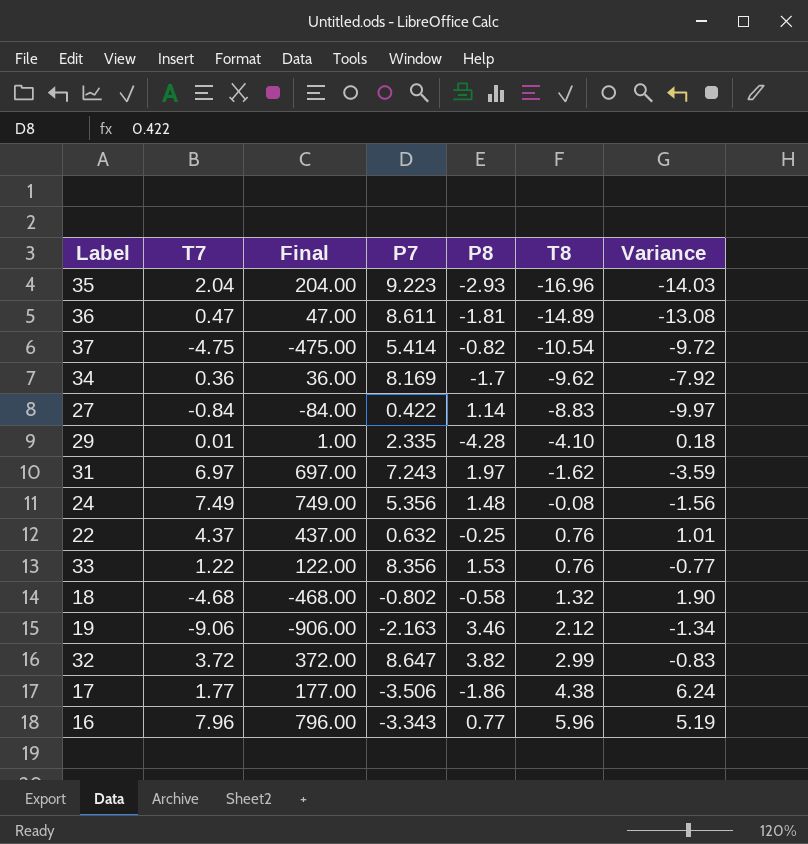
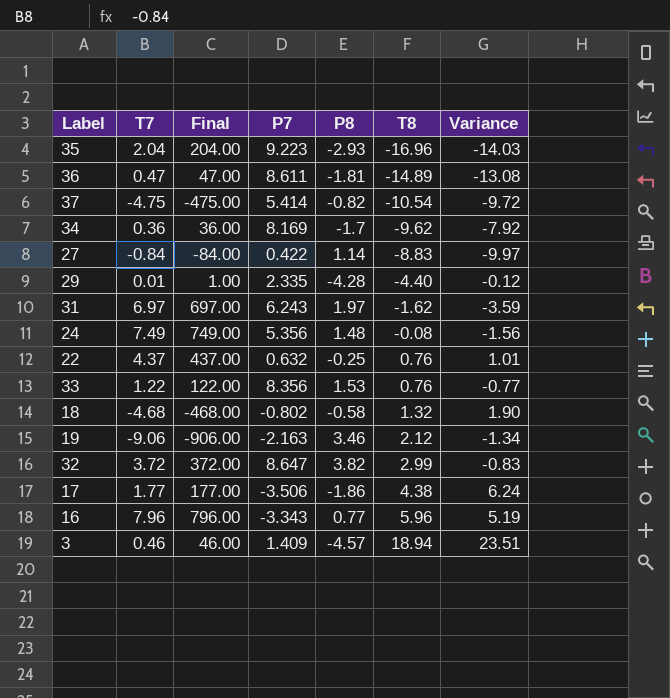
29 | T8: -4.10 -> -4.40
29 | Variance: 0.18 -> -0.12
31 | P7: 7.243 -> 6.243
row 3: none -> 0.46 | 46.00 | 1.409 | -4.57 | 18.94 | 23.51

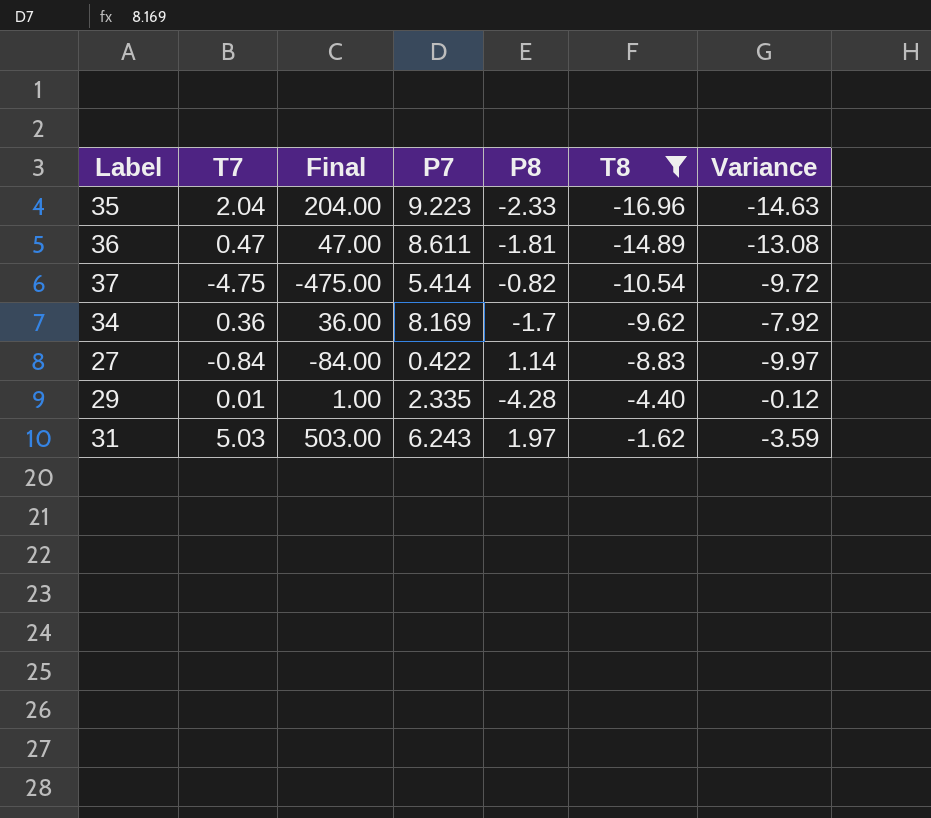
filter: none -> T8 <= -1.62
35 | P8: -2.93 -> -2.33
35 | Variance: -14.03 -> -14.63
31 | T7: 6.97 -> 5.03
31 | Final: 697.00 -> 503.00

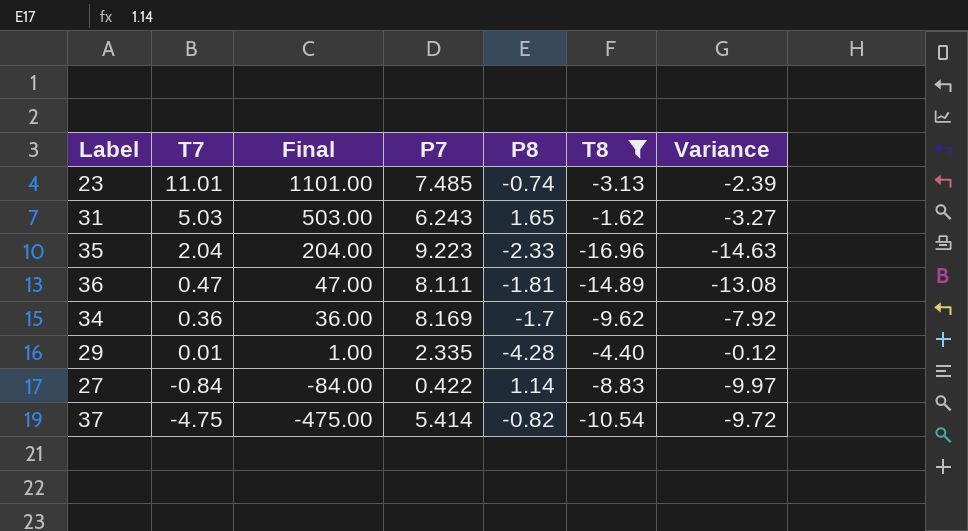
row order: T8 ascending -> T7 descending
row 23: none -> 11.01 | 1101.00 | 7.485 | -0.74 | -3.13 | -2.39
31 | P8: 1.97 -> 1.65
31 | Variance: -3.59 -> -3.27
36 | P7: 8.611 -> 8.111

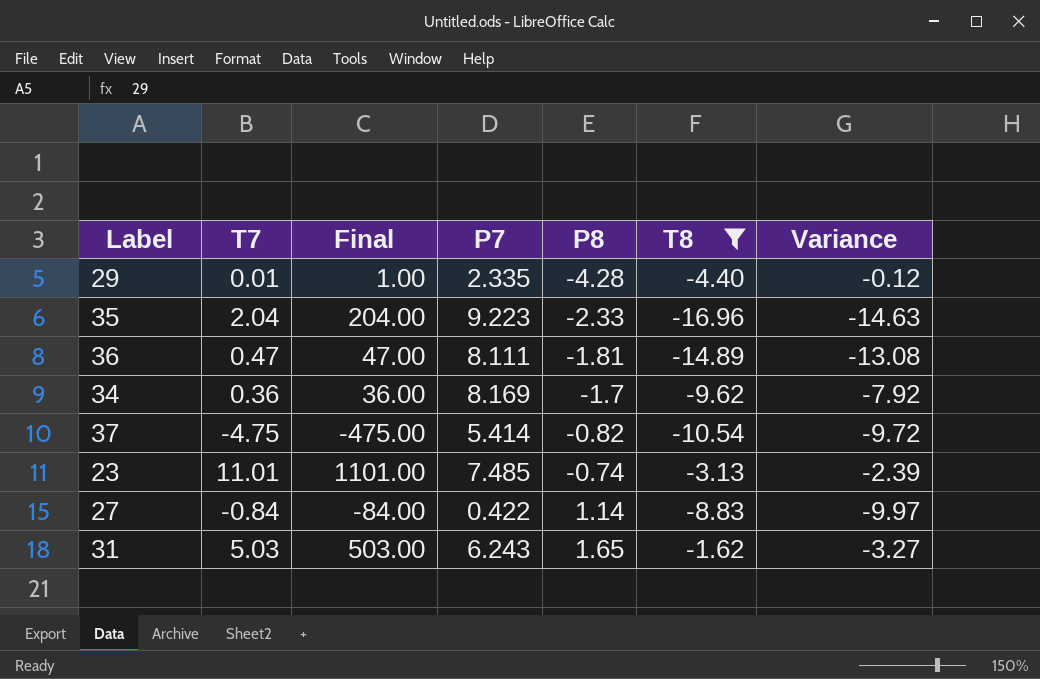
row order: T7 descending -> P8 ascending

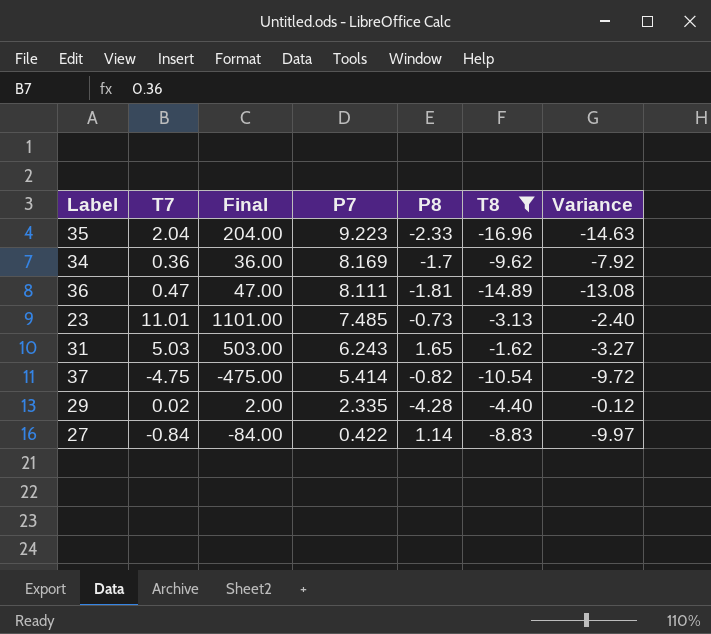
row order: P8 ascending -> P7 descending
23 | P8: -0.74 -> -0.73
23 | Variance: -2.39 -> -2.40
29 | T7: 0.01 -> 0.02
29 | Final: 1.00 -> 2.00

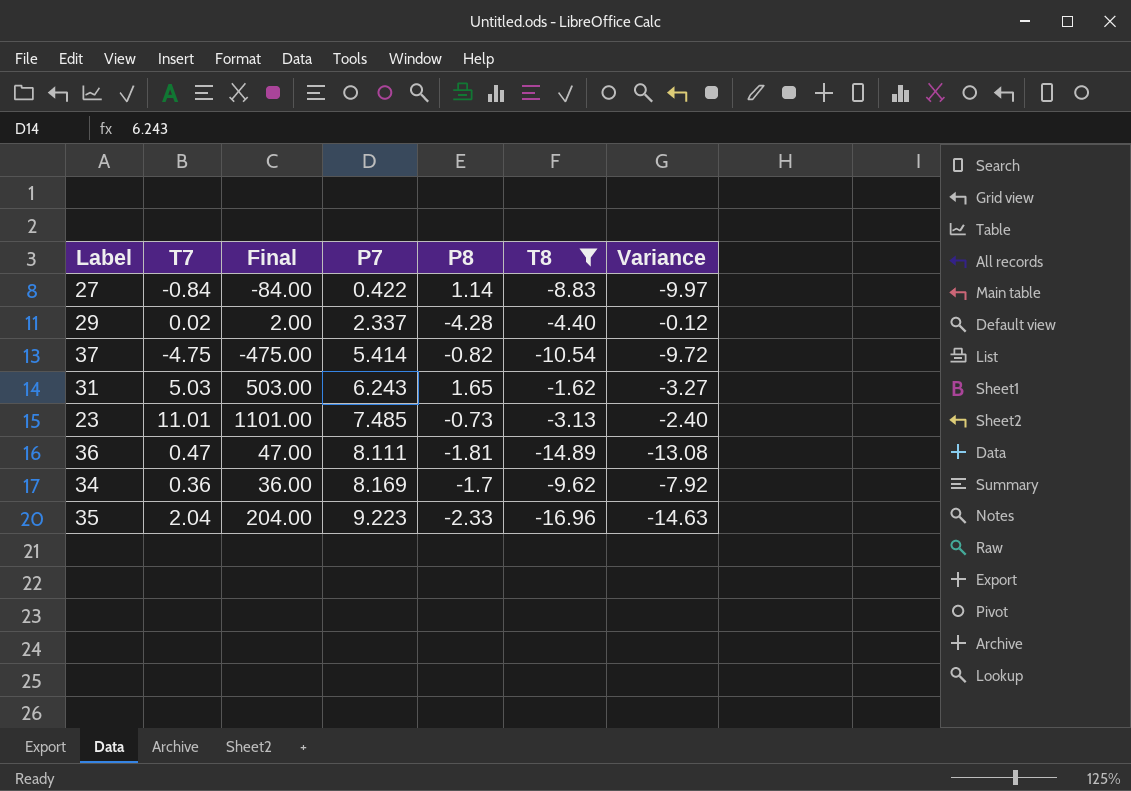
row order: P7 descending -> P7 ascending
29 | P7: 2.335 -> 2.337

